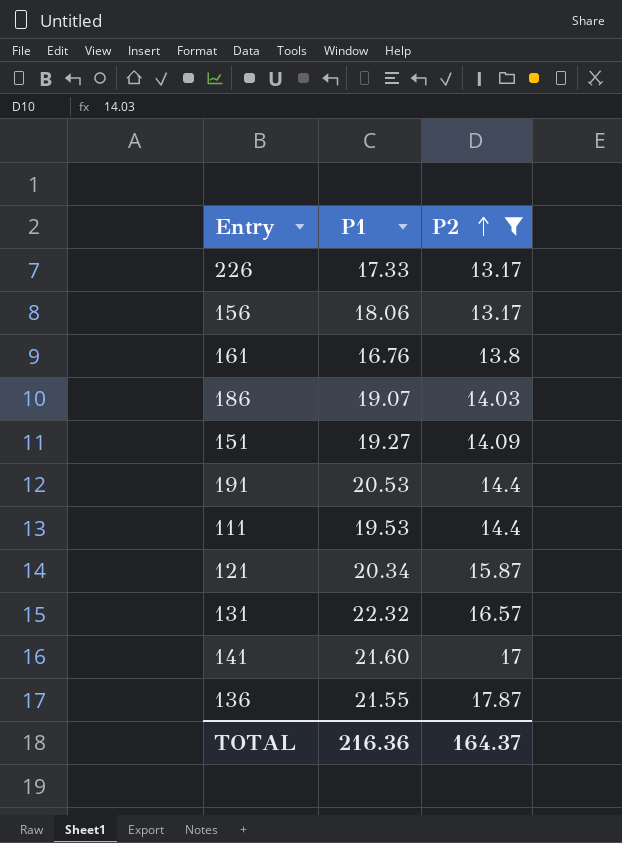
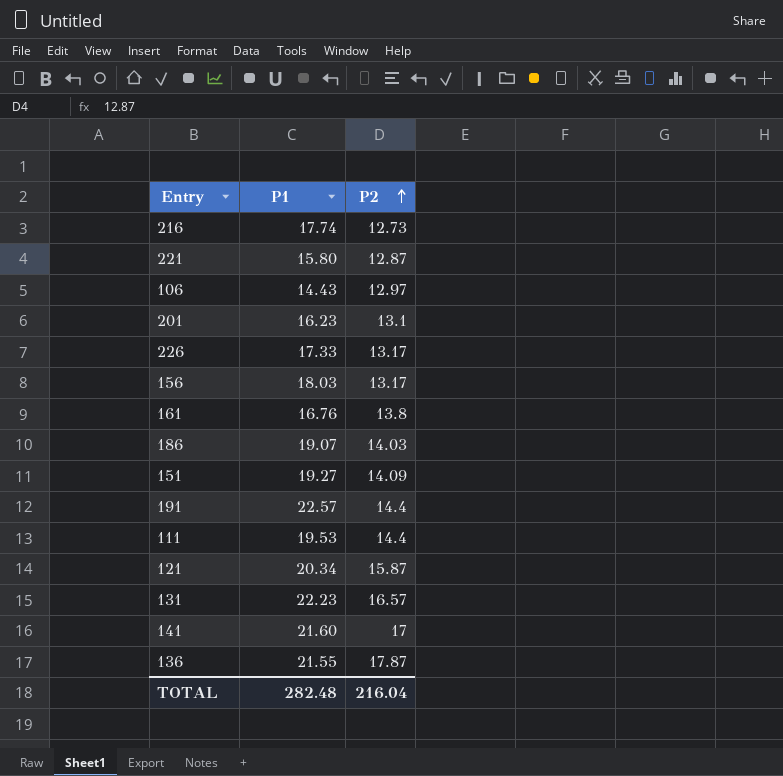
filter: P2 >= 13.17 -> none
156 | P1: 18.06 -> 18.03
191 | P1: 20.53 -> 22.57
131 | P1: 22.32 -> 22.23
TOTAL | P1: 216.36 -> 282.48
TOTAL | P2: 164.37 -> 216.04

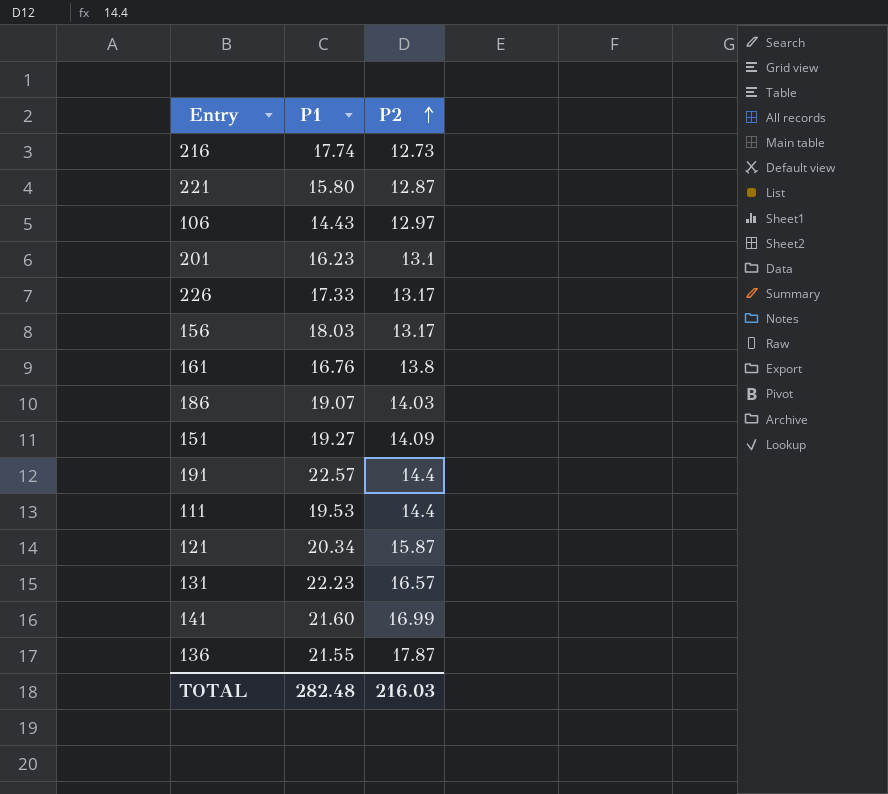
141 | P2: 17 -> 16.99
TOTAL | P2: 216.04 -> 216.03

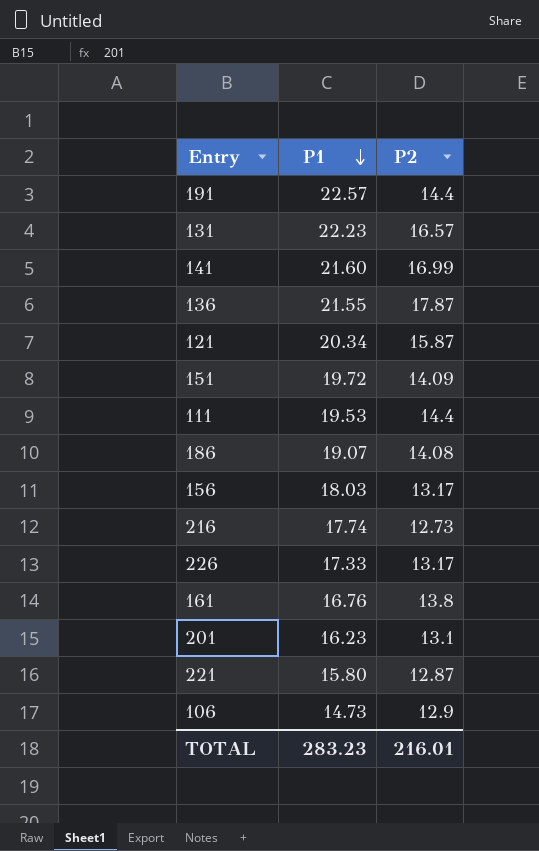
row order: P2 ascending -> P1 descending
151 | P1: 19.27 -> 19.72
186 | P2: 14.03 -> 14.08
106 | P1: 14.43 -> 14.73
106 | P2: 12.97 -> 12.9
TOTAL | P1: 282.48 -> 283.23
TOTAL | P2: 216.03 -> 216.01

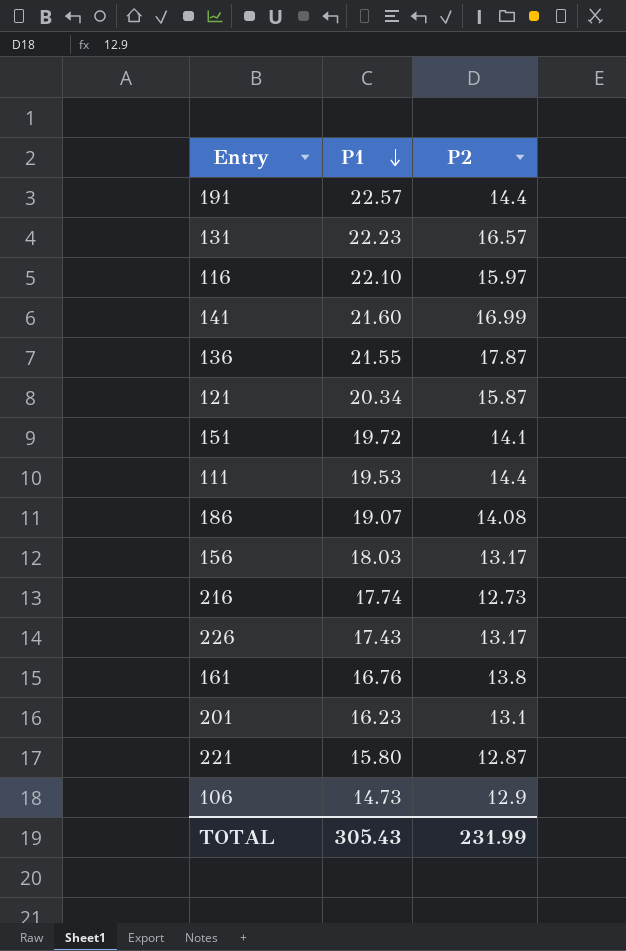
row 116: none -> 22.10 | 15.97
151 | P2: 14.09 -> 14.1
226 | P1: 17.33 -> 17.43
TOTAL | P1: 283.23 -> 305.43
TOTAL | P2: 216.01 -> 231.99

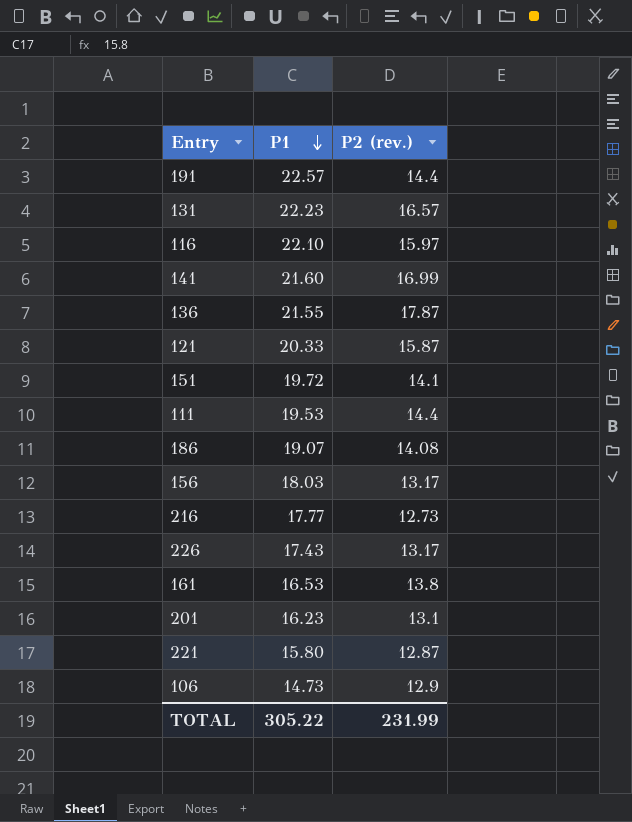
column name: P2 -> P2 (rev.)
121 | P1: 20.34 -> 20.33
216 | P1: 17.74 -> 17.77
161 | P1: 16.76 -> 16.53
TOTAL | P1: 305.43 -> 305.22

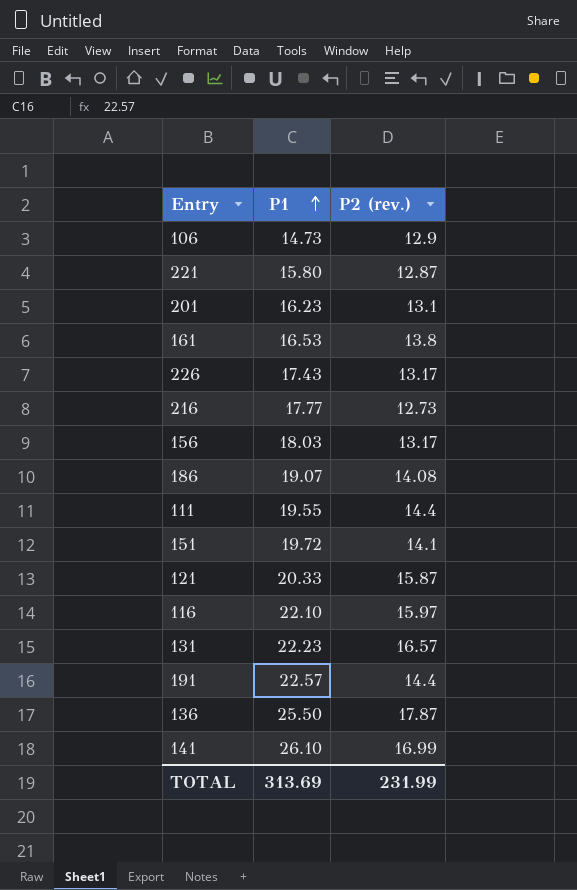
row order: P1 descending -> P1 ascending
111 | P1: 19.53 -> 19.55
136 | P1: 21.55 -> 25.50
141 | P1: 21.60 -> 26.10
TOTAL | P1: 305.22 -> 313.69

